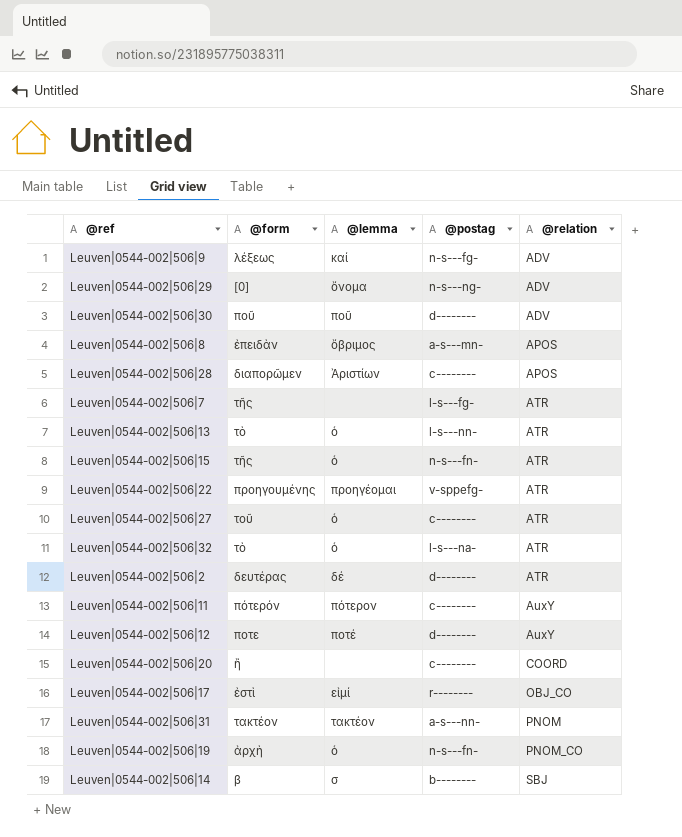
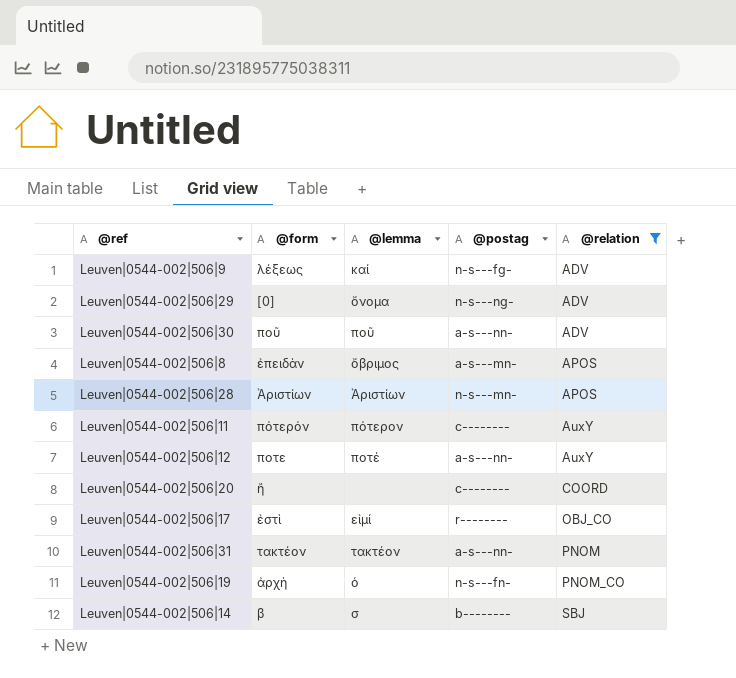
filter: none -> @relation != ATR
Leuven|0544-002|506|30 | @postag: d-------- -> a-s---nn-
Leuven|0544-002|506|28 | @form: διαπορῶμεν -> Ἀριστίων
Leuven|0544-002|506|28 | @postag: c-------- -> n-s---mn-
Leuven|0544-002|506|12 | @postag: d-------- -> a-s---nn-

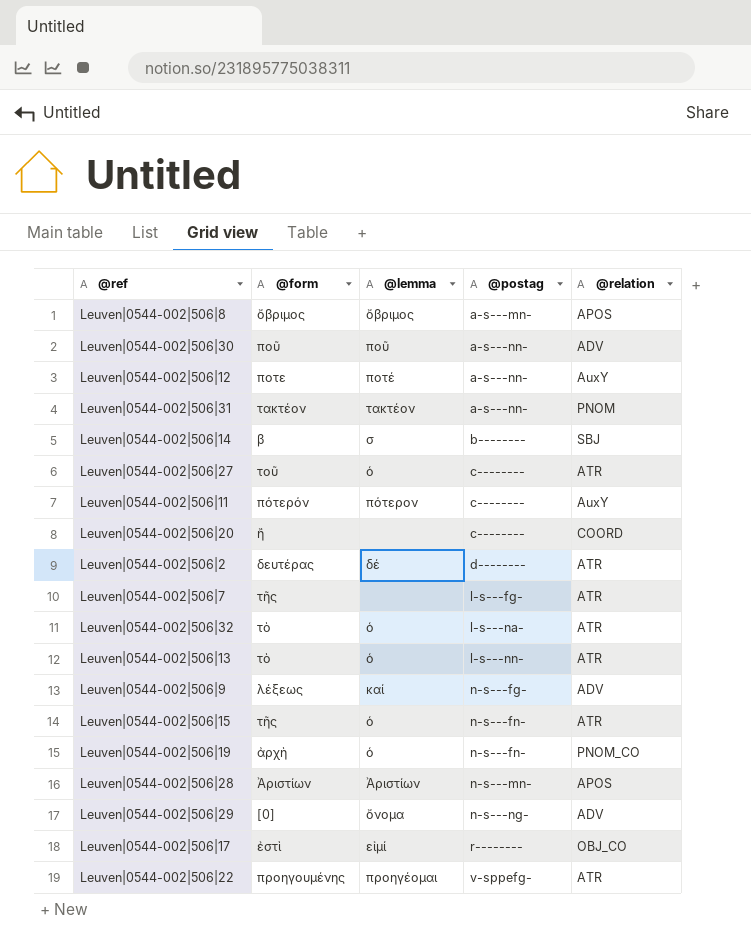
filter: @relation != ATR -> none
row order: @relation ascending -> @postag ascending
Leuven|0544-002|506|8 | @form: ἐπειδὰν -> ὄβριμος

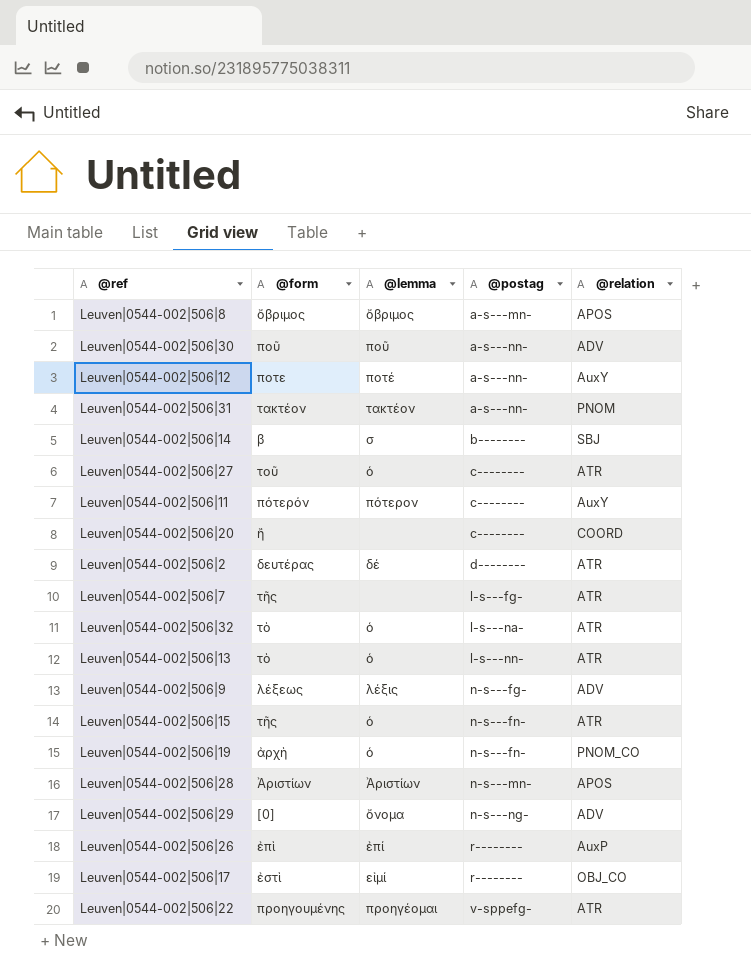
Leuven|0544-002|506|9 | @lemma: καί -> λέξις
row Leuven|0544-002|506|26: none -> ἐπὶ | ἐπί | r-------- | AuxP

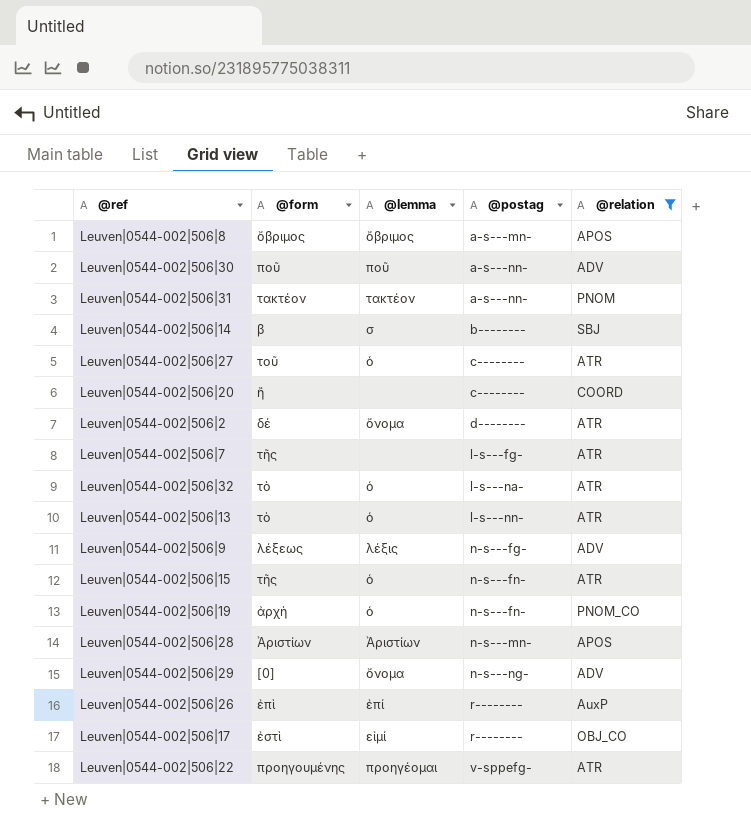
filter: none -> @relation != AuxY
Leuven|0544-002|506|2 | @form: δευτέρας -> δέ
Leuven|0544-002|506|2 | @lemma: δέ -> ὄνομα

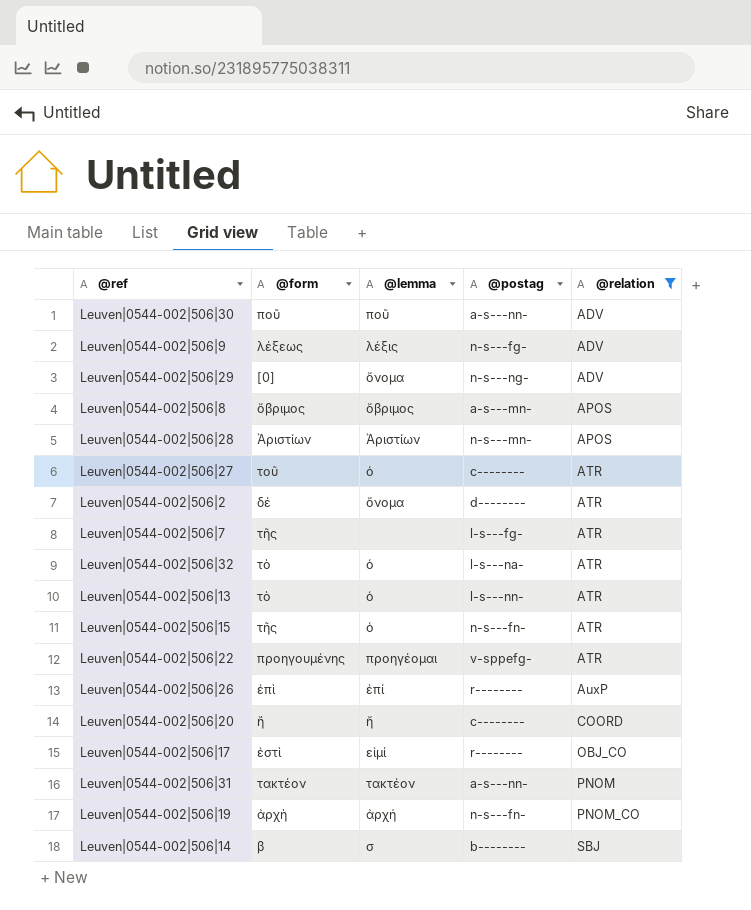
row order: @postag ascending -> @relation ascending
Leuven|0544-002|506|20 | @lemma: none -> ἤ
Leuven|0544-002|506|19 | @lemma: ὁ -> ἀρχή

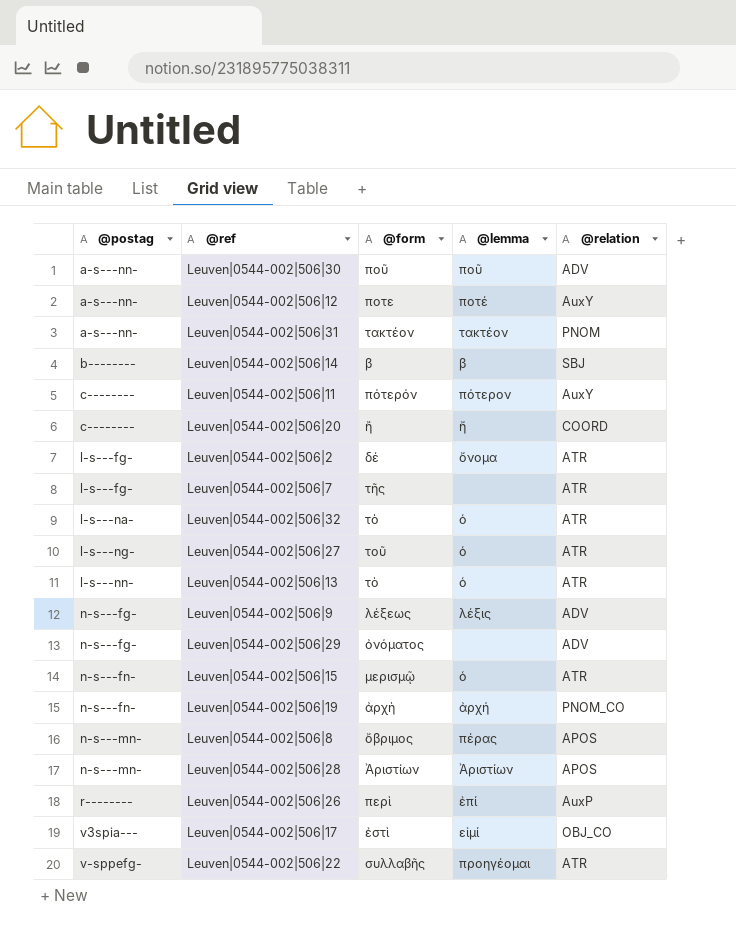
filter: @relation != AuxY -> none
row order: @relation ascending -> @postag ascending
column @postag | position: 4 -> 1
Leuven|0544-002|506|14 | @lemma: σ -> β
Leuven|0544-002|506|2 | @postag: d-------- -> l-s---fg-
Leuven|0544-002|506|27 | @postag: c-------- -> l-s---ng-
Leuven|0544-002|506|29 | @postag: n-s---ng- -> n-s---fg-
Leuven|0544-002|506|29 | @form: [0] -> ὀνόματος
Leuven|0544-002|506|29 | @lemma: ὄνομα -> none
Leuven|0544-002|506|15 | @form: τῆς -> μερισμῷ
Leuven|0544-002|506|8 | @postag: a-s---mn- -> n-s---mn-
Leuven|0544-002|506|8 | @lemma: ὄβριμος -> πέρας
Leuven|0544-002|506|26 | @form: ἐπὶ -> περὶ
Leuven|0544-002|506|17 | @postag: r-------- -> v3spia---
Leuven|0544-002|506|22 | @form: προηγουμένης -> συλλαβῆς

